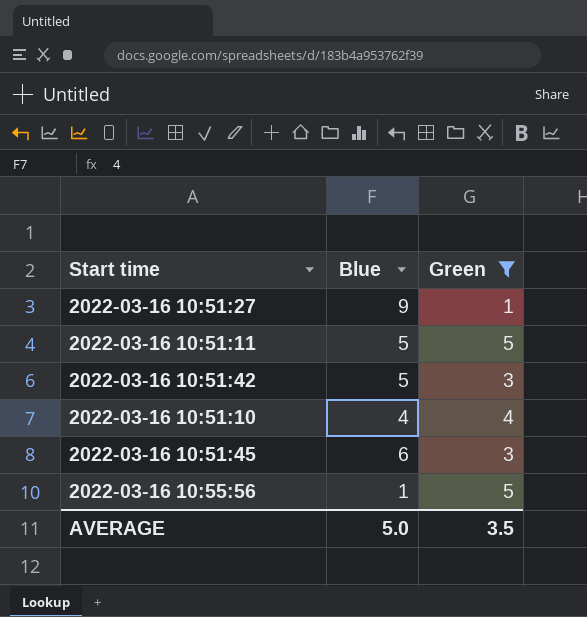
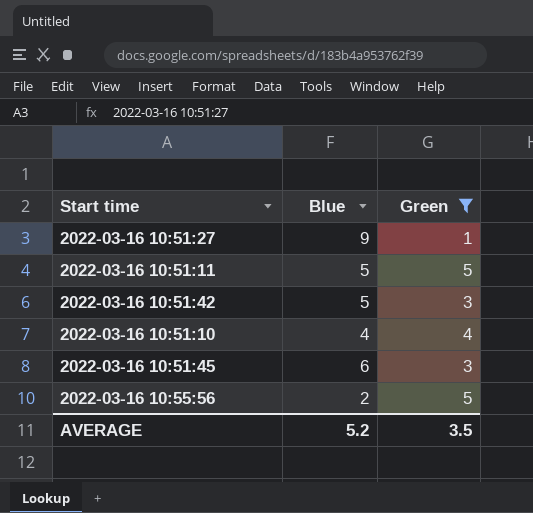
2022-03-16 10:55:56 | Blue: 1 -> 2
AVERAGE | Blue: 5.0 -> 5.2

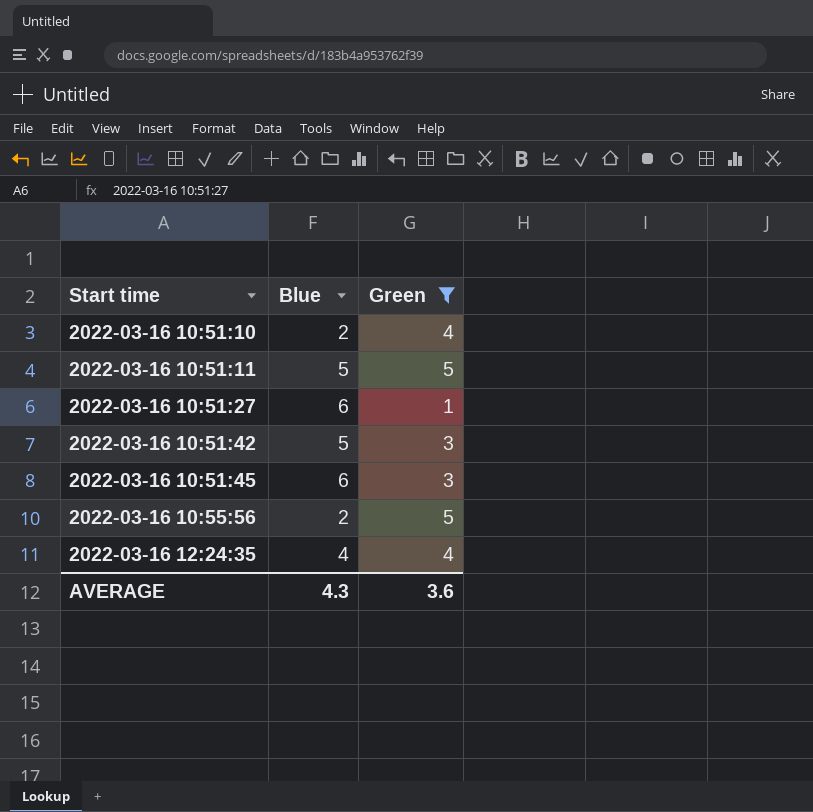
row order: none -> Start time ascending
2022-03-16 10:51:10 | Blue: 4 -> 2
2022-03-16 10:51:27 | Blue: 9 -> 6
row 2022-03-16 12:24:35: none -> 4 | 4
AVERAGE | Blue: 5.2 -> 4.3
AVERAGE | Green: 3.5 -> 3.6

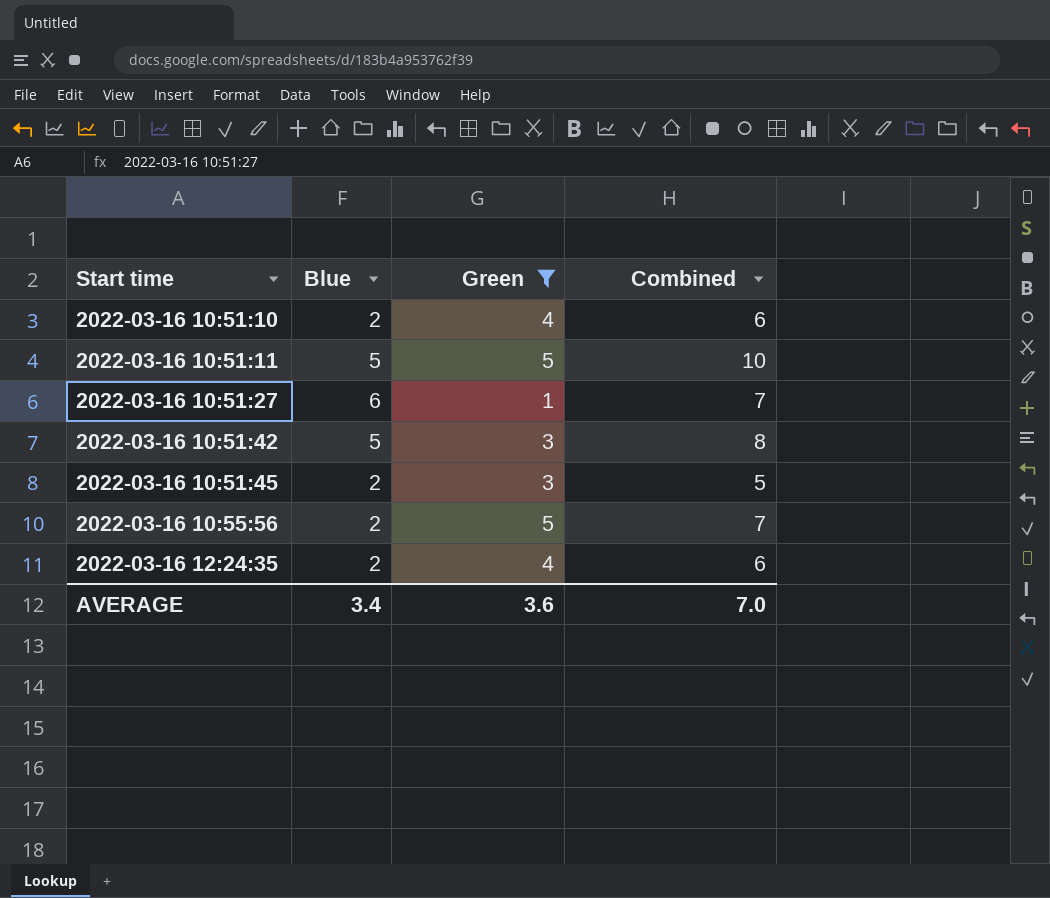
column Combined | formula: none -> [Blue] + [Green]
2022-03-16 10:51:45 | Blue: 6 -> 2
2022-03-16 12:24:35 | Blue: 4 -> 2
AVERAGE | Blue: 4.3 -> 3.4

